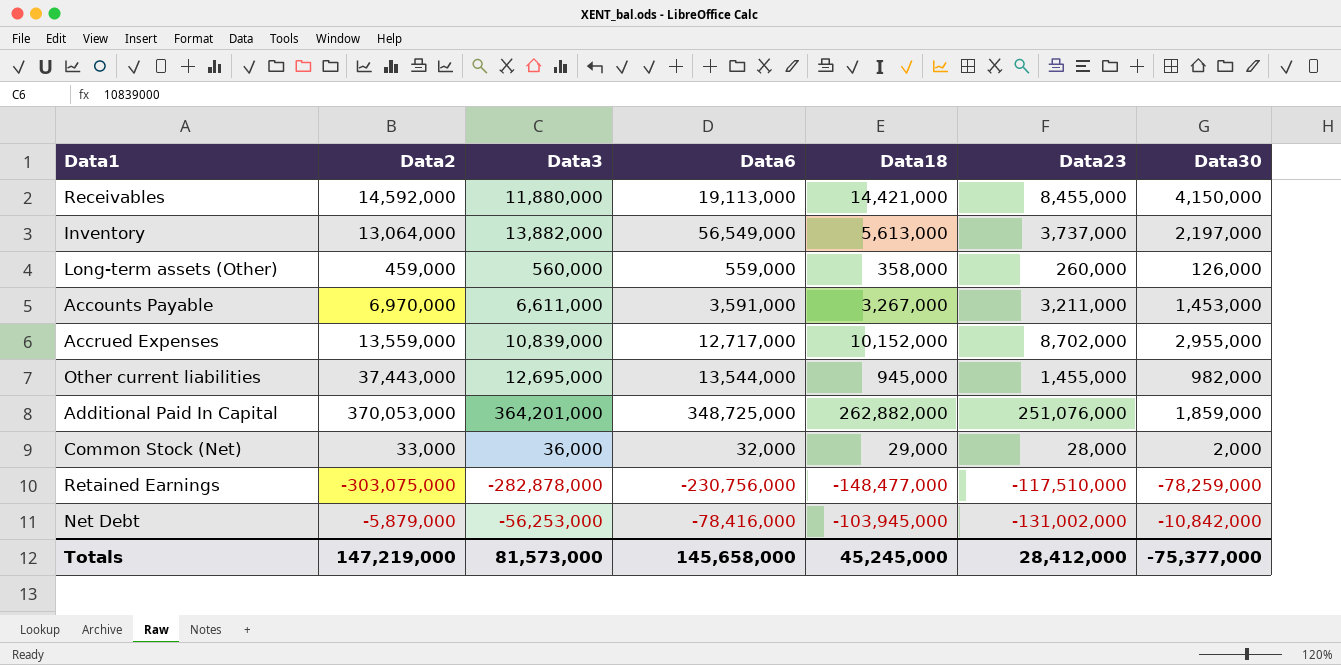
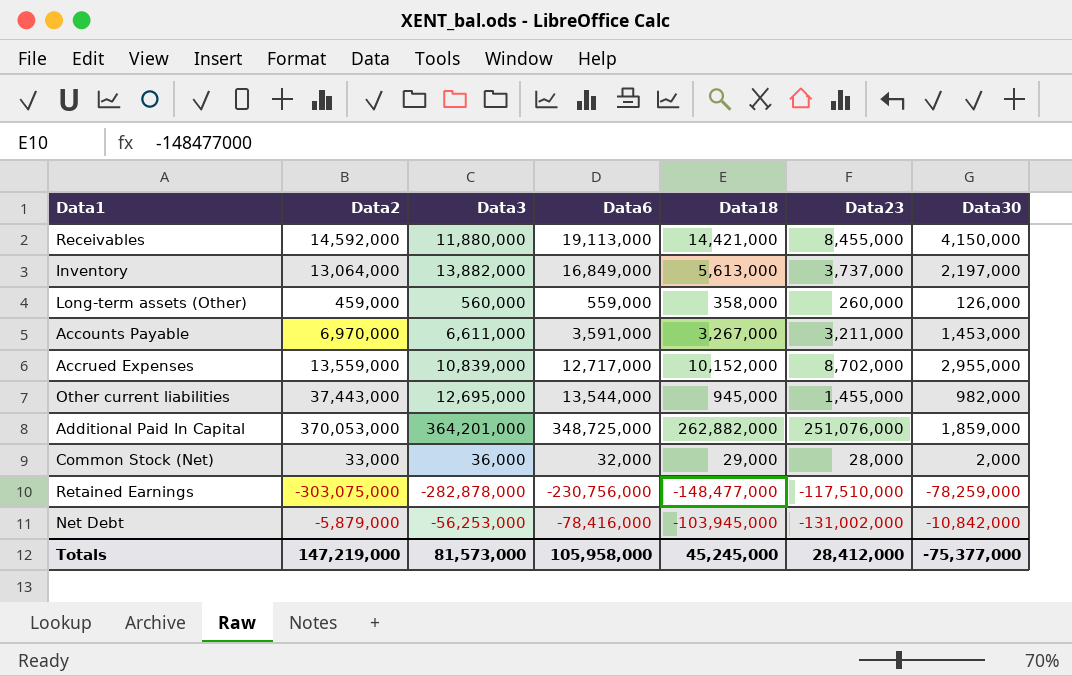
Inventory | Data6: 56,549,000 -> 16,849,000
Totals | Data6: 145,658,000 -> 105,958,000

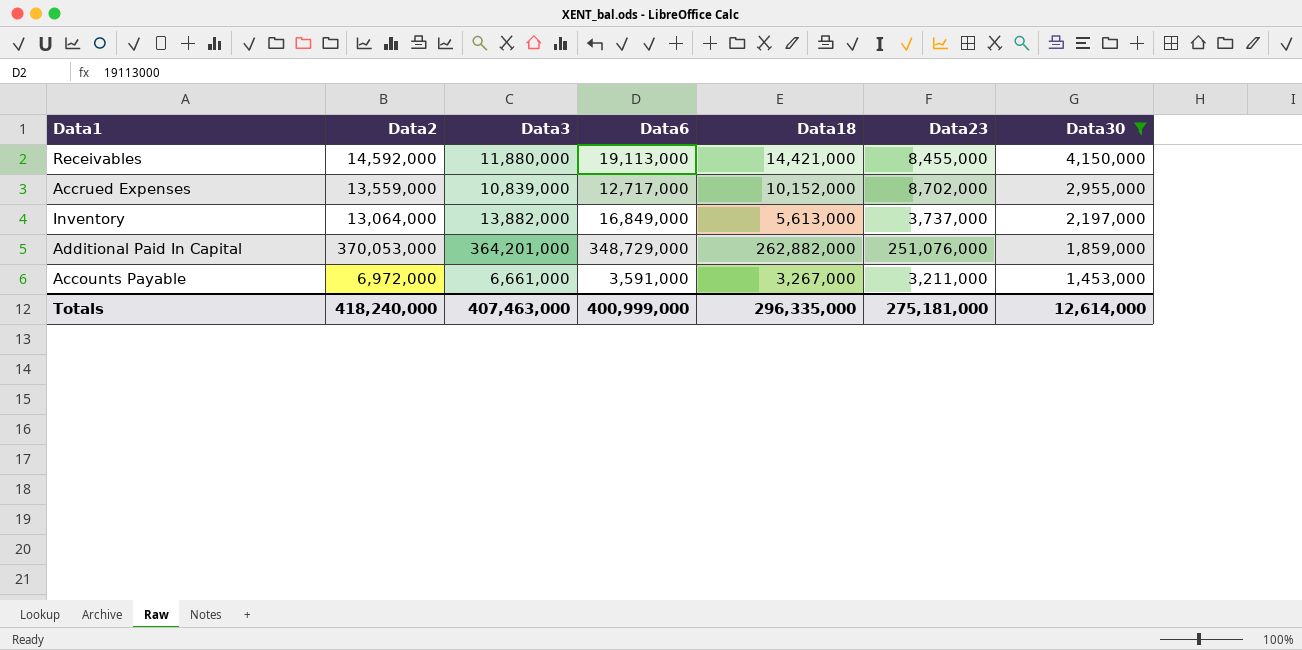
filter: none -> Data30 >= 1,453,000
row order: none -> Data30 descending
Additional Paid In Capital | Data6: 348,725,000 -> 348,729,000
Accounts Payable | Data2: 6,970,000 -> 6,972,000
Accounts Payable | Data3: 6,611,000 -> 6,661,000
Totals | Data2: 147,219,000 -> 418,240,000
Totals | Data3: 81,573,000 -> 407,463,000
Totals | Data6: 105,958,000 -> 400,999,000
Totals | Data18: 45,245,000 -> 296,335,000
Totals | Data23: 28,412,000 -> 275,181,000
Totals | Data30: -75,377,000 -> 12,614,000

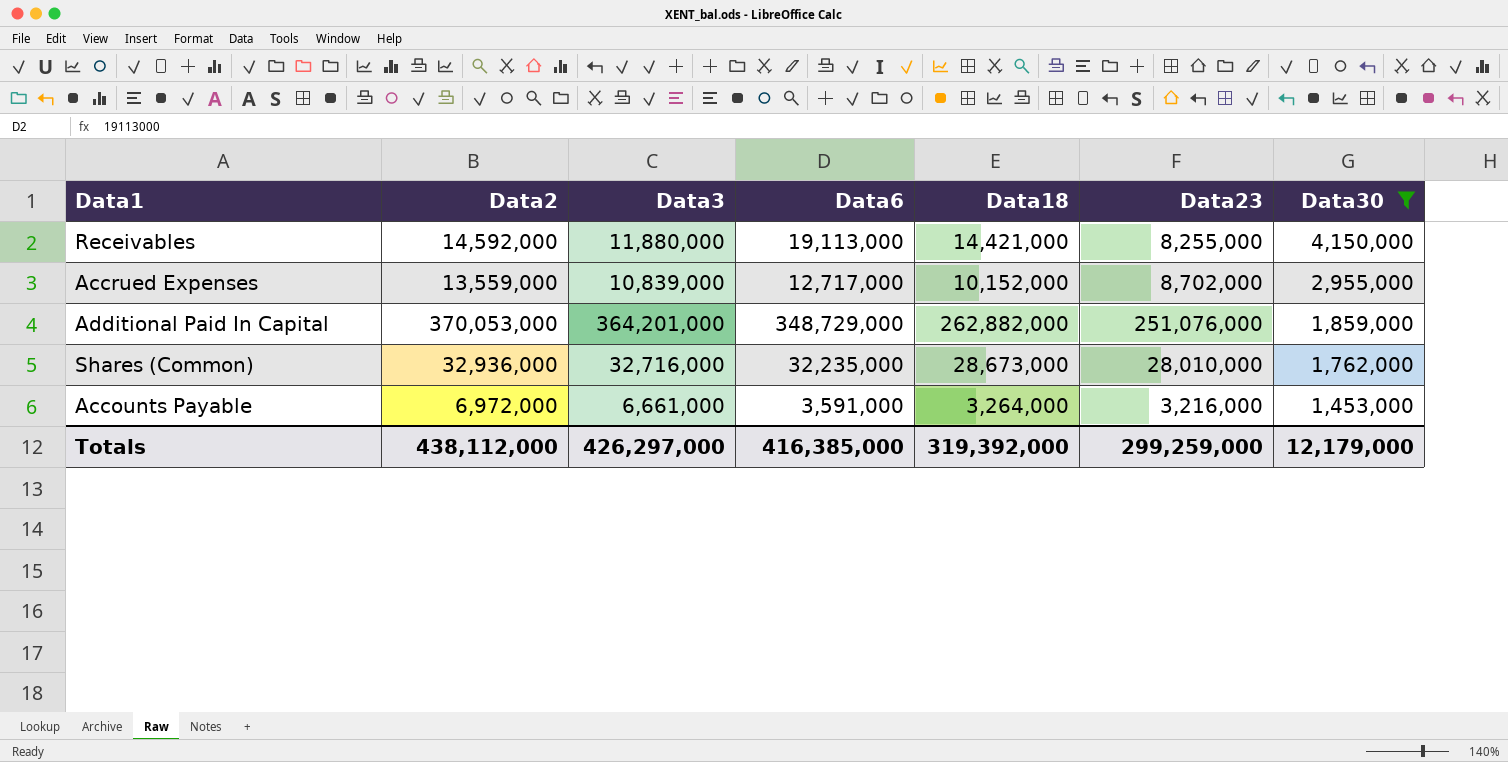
row Inventory: 13,064,000 | 13,882,000 | 16,849,000 | 5,613,000 | 3,737,000 | 2,197,000 -> none
Receivables | Data23: 8,455,000 -> 8,255,000
row Shares (Common): none -> 32,936,000 | 32,716,000 | 32,235,000 | 28,673,000 | 28,010,000 | 1,762,000
Accounts Payable | Data18: 3,267,000 -> 3,264,000
Accounts Payable | Data23: 3,211,000 -> 3,216,000
Totals | Data2: 418,240,000 -> 438,112,000
Totals | Data3: 407,463,000 -> 426,297,000
Totals | Data6: 400,999,000 -> 416,385,000
Totals | Data18: 296,335,000 -> 319,392,000
Totals | Data23: 275,181,000 -> 299,259,000
Totals | Data30: 12,614,000 -> 12,179,000

